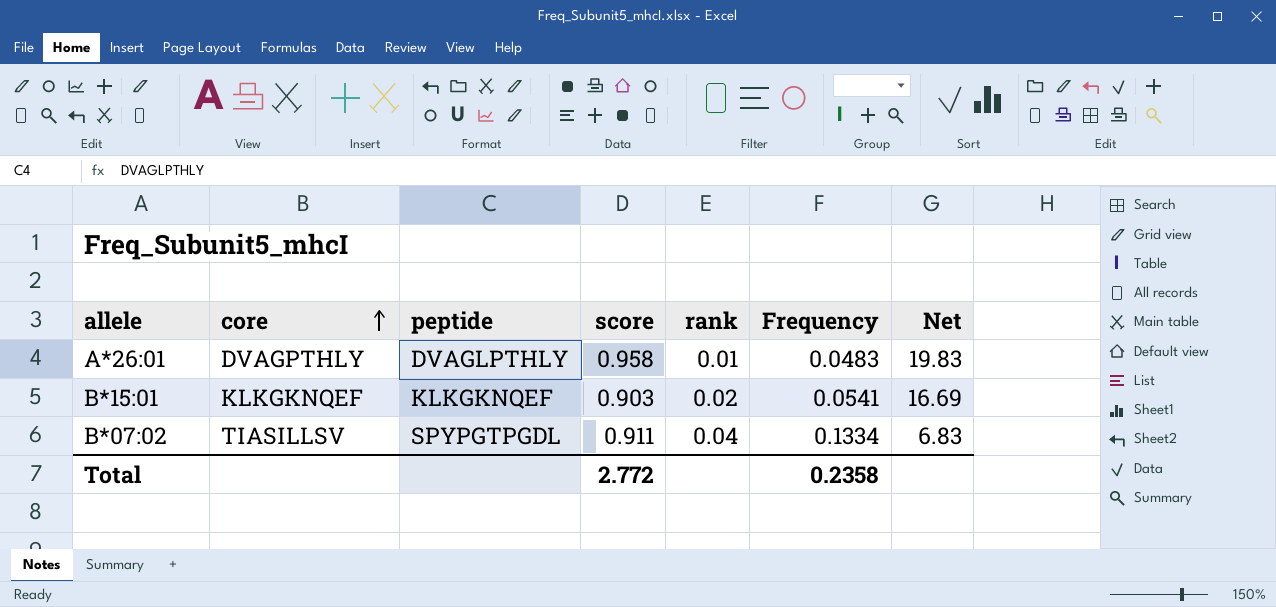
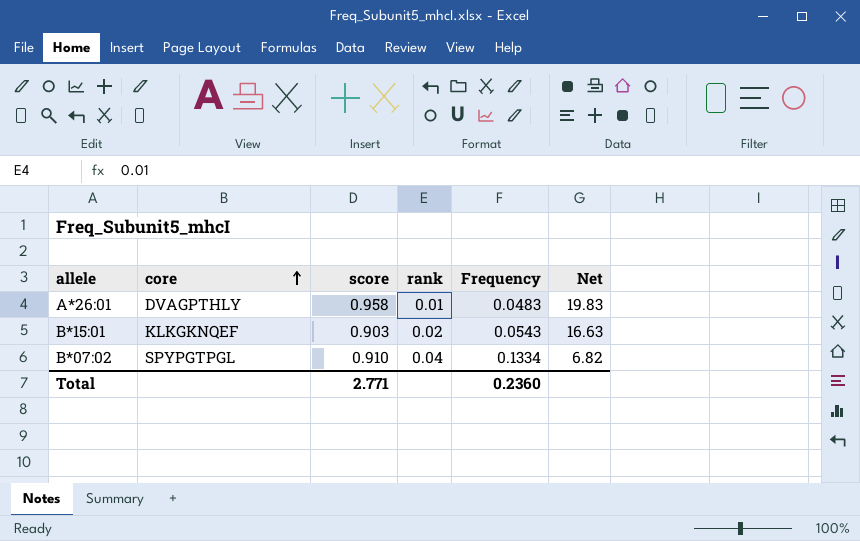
column peptide | position: 3 -> none
B*15:01 | Frequency: 0.0541 -> 0.0543
B*15:01 | Net: 16.69 -> 16.63
B*07:02 | core: TIASILLSV -> SPYPGTPGL
B*07:02 | score: 0.911 -> 0.910
B*07:02 | Net: 6.83 -> 6.82
Total | score: 2.772 -> 2.771
Total | Frequency: 0.2358 -> 0.2360

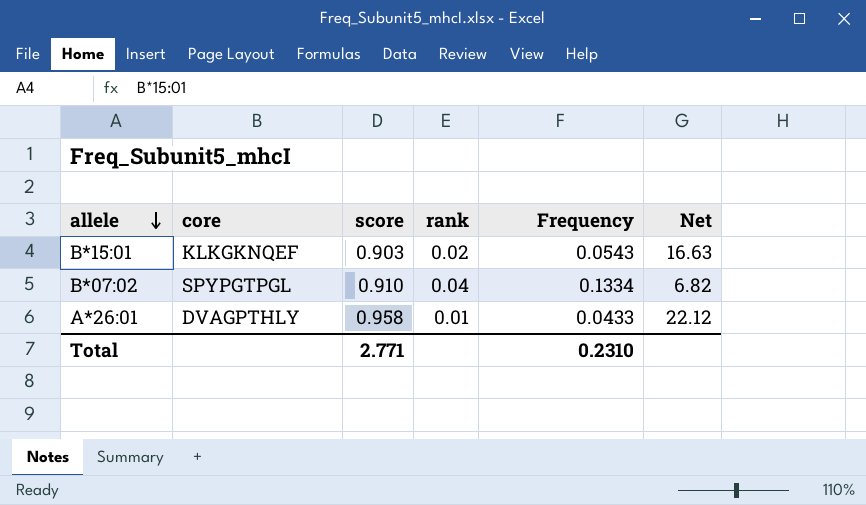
row order: core ascending -> allele descending
A*26:01 | Frequency: 0.0483 -> 0.0433
A*26:01 | Net: 19.83 -> 22.12
Total | Frequency: 0.2360 -> 0.2310

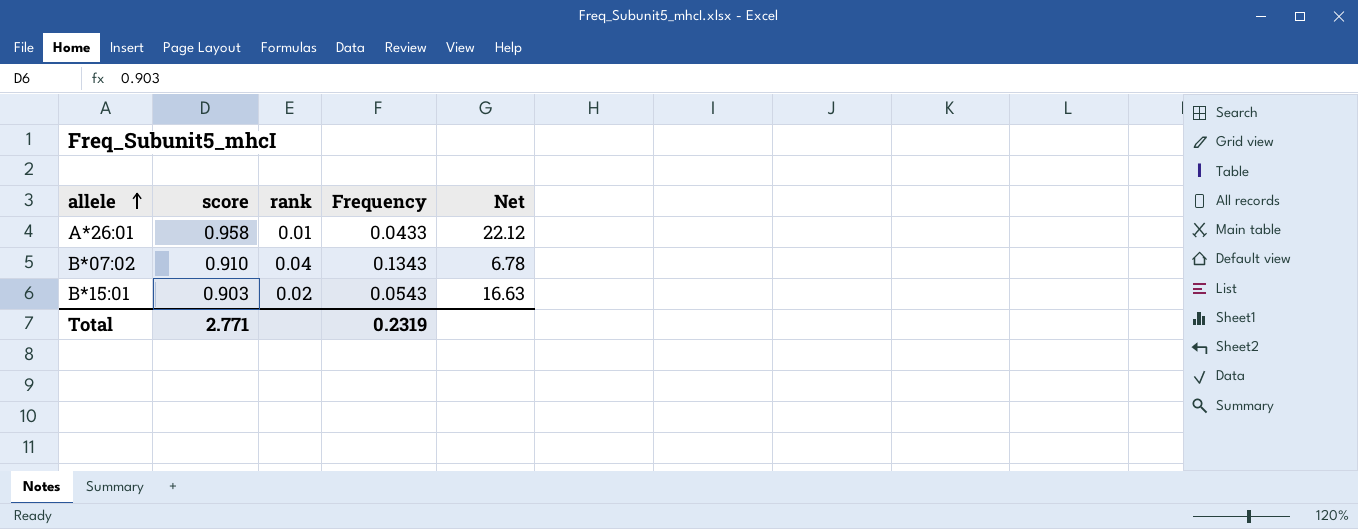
row order: allele descending -> allele ascending
column core | position: 2 -> none
B*07:02 | Frequency: 0.1334 -> 0.1343
B*07:02 | Net: 6.82 -> 6.78
Total | Frequency: 0.2310 -> 0.2319

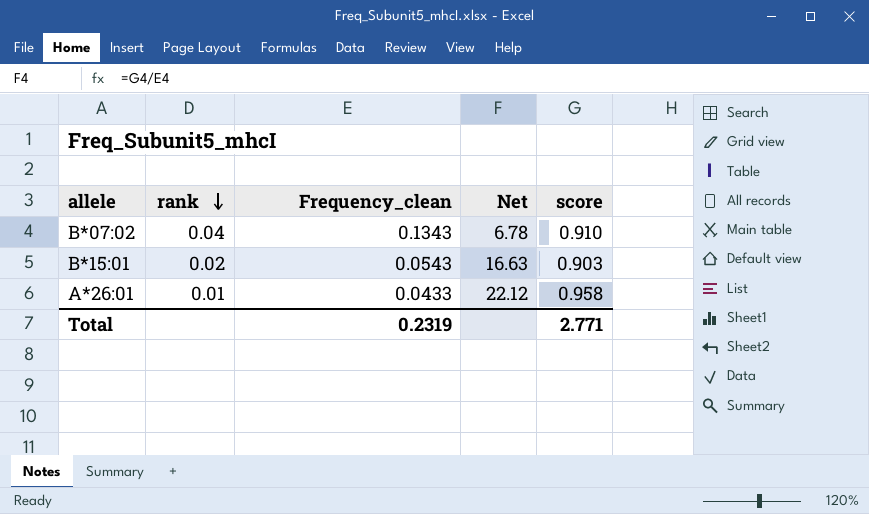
row order: allele ascending -> rank descending
column name: Frequency -> Frequency_clean
column score | position: 2 -> 5

